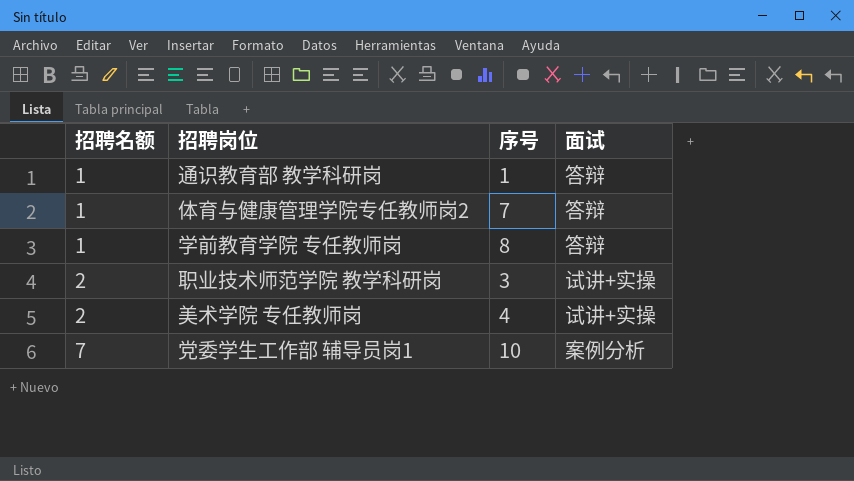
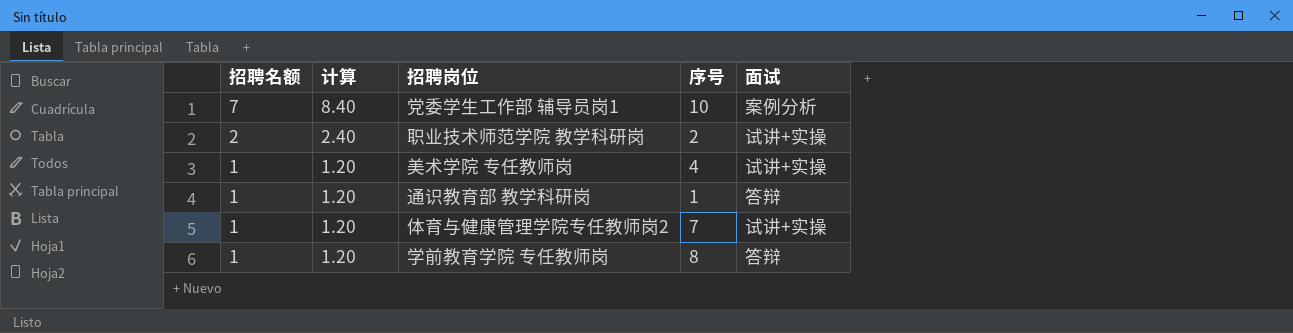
row order: 招聘名额 ascending -> 招聘名额 descending
column 计算 | formula: none -> [招聘名额] * 1.2
职业技术师范学院 教学科研岗 | 序号: 3 -> 2
美术学院 专任教师岗 | 招聘名额: 2 -> 1
体育与健康管理学院专任教师岗2 | 面试: 答辩 -> 试讲+实操

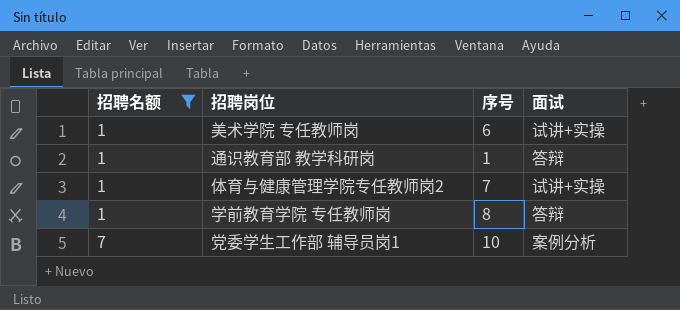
filter: none -> 招聘名额 != 2
row order: 招聘名额 descending -> 招聘名额 ascending
column 计算 | formula: [招聘名额] * 1.2 -> none
美术学院 专任教师岗 | 序号: 4 -> 6

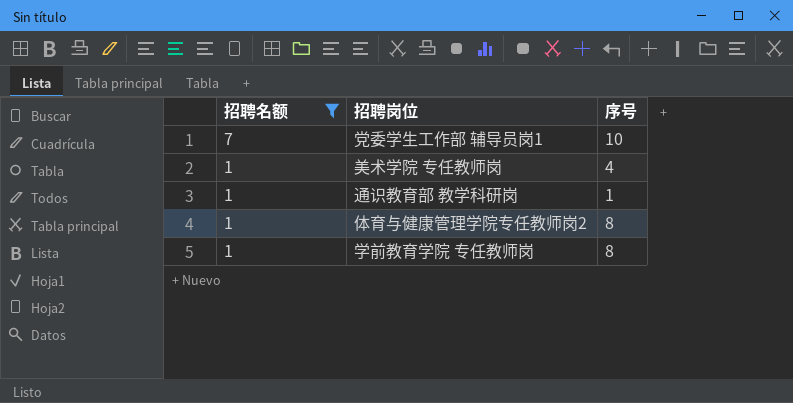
row order: 招聘名额 ascending -> 招聘名额 descending
column 面试 | position: 4 -> none
美术学院 专任教师岗 | 序号: 6 -> 4
体育与健康管理学院专任教师岗2 | 序号: 7 -> 8

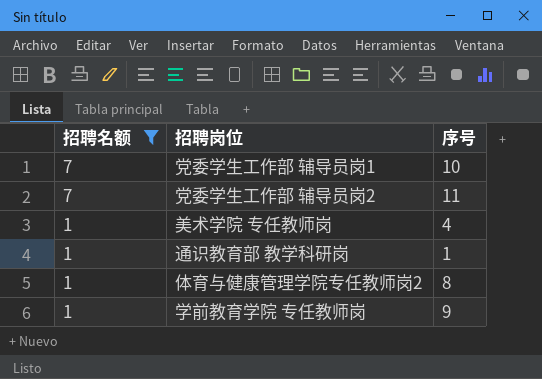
row 党委学生工作部 辅导员岗2: none -> 7 | 11
学前教育学院 专任教师岗 | 序号: 8 -> 9

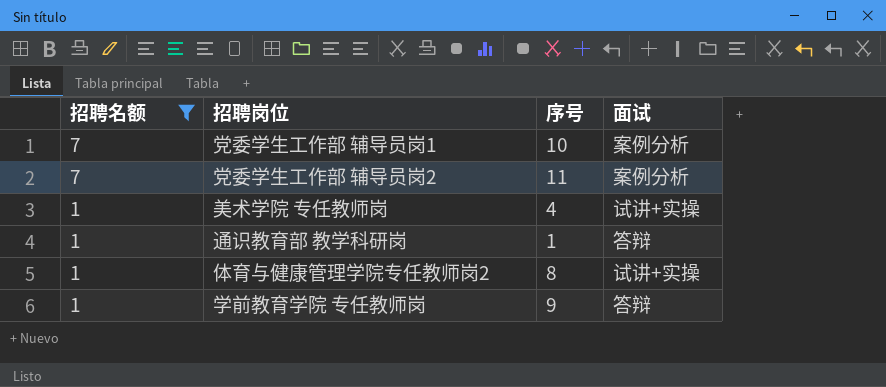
column 面试 | position: none -> 4

